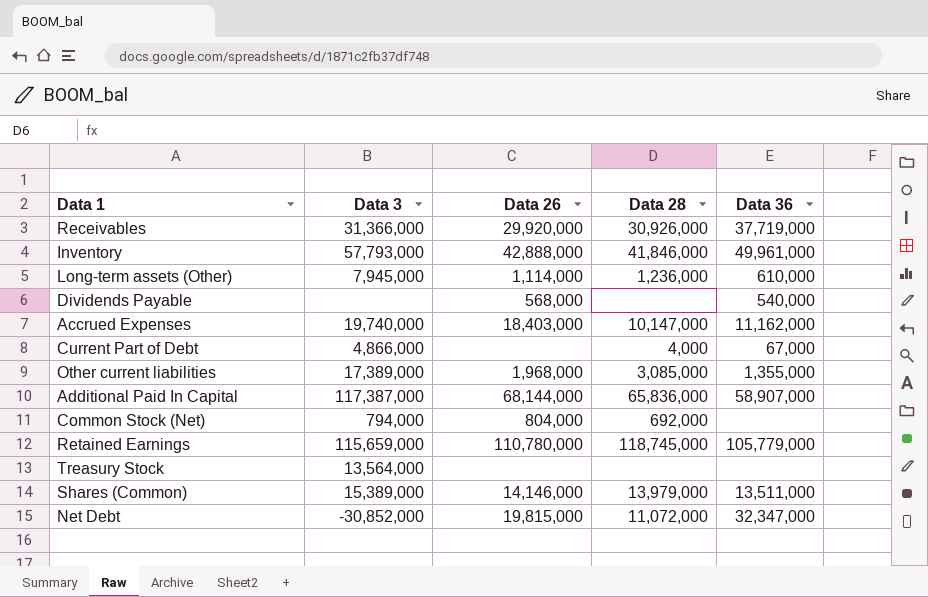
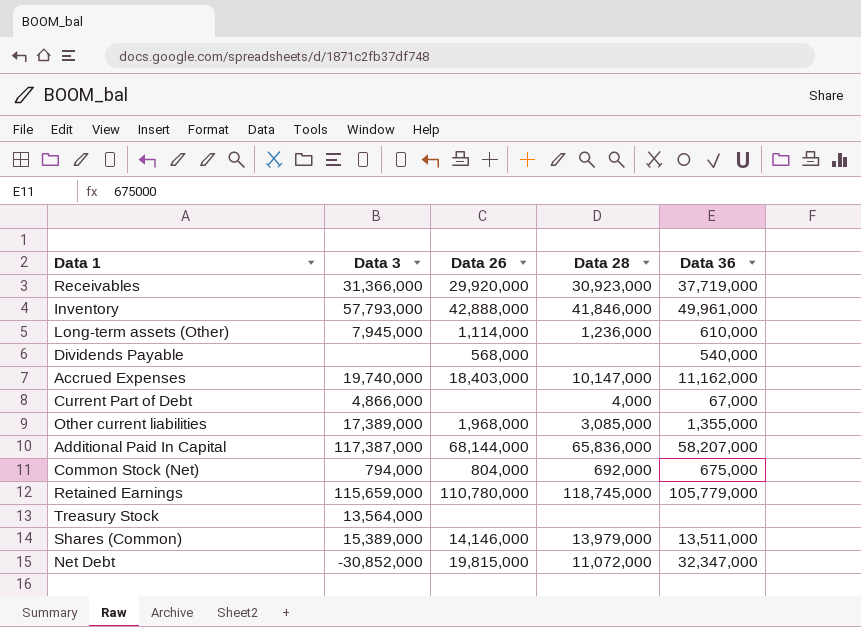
Receivables | Data 28: 30,926,000 -> 30,923,000
Additional Paid In Capital | Data 36: 58,907,000 -> 58,207,000
Common Stock (Net) | Data 36: none -> 675,000

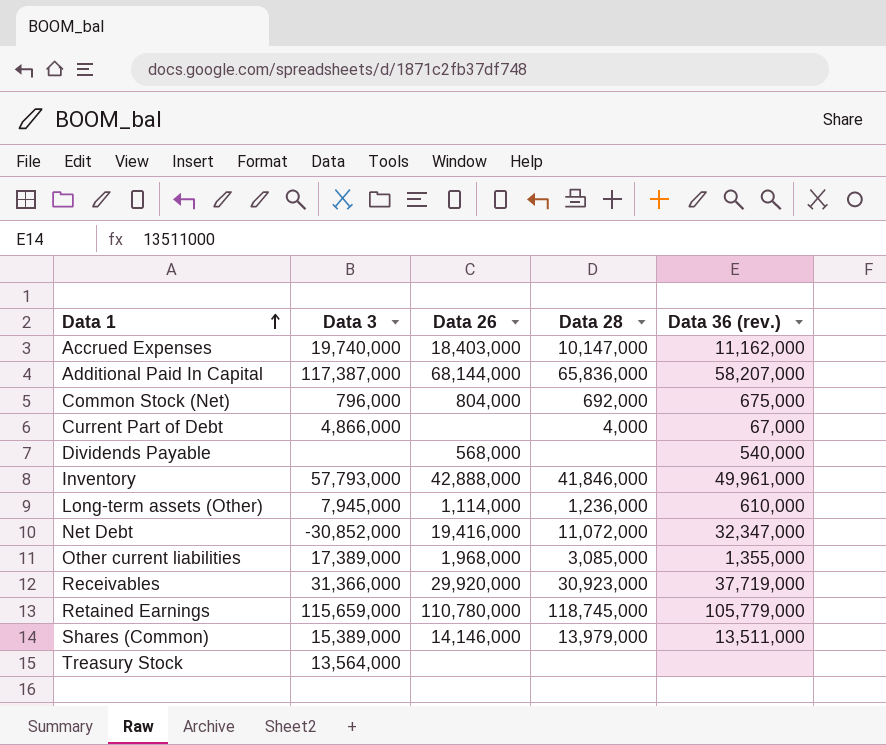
row order: none -> Data 1 ascending
column name: Data 36 -> Data 36 (rev.)
Common Stock (Net) | Data 3: 794,000 -> 796,000
Net Debt | Data 26: 19,815,000 -> 19,416,000

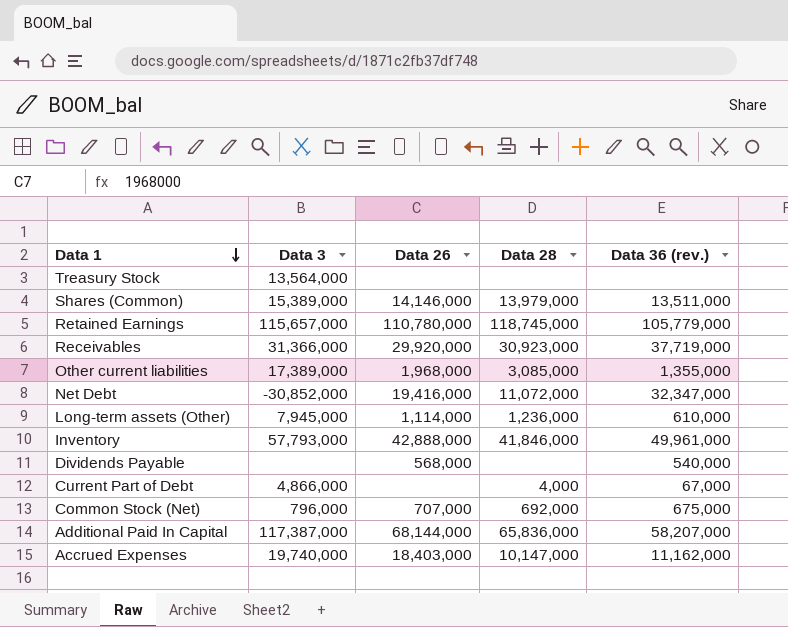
row order: Data 1 ascending -> Data 1 descending
Retained Earnings | Data 3: 115,659,000 -> 115,657,000
Common Stock (Net) | Data 26: 804,000 -> 707,000

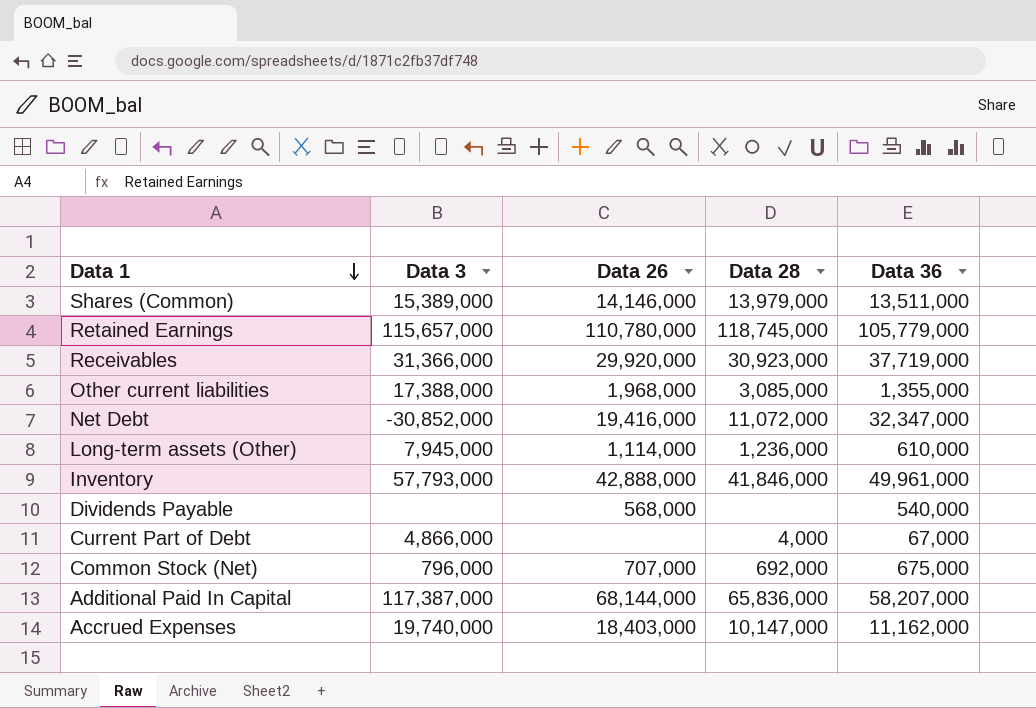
column name: Data 36 (rev.) -> Data 36
row Treasury Stock: 13,564,000 | none | none | none -> none
Other current liabilities | Data 3: 17,389,000 -> 17,388,000

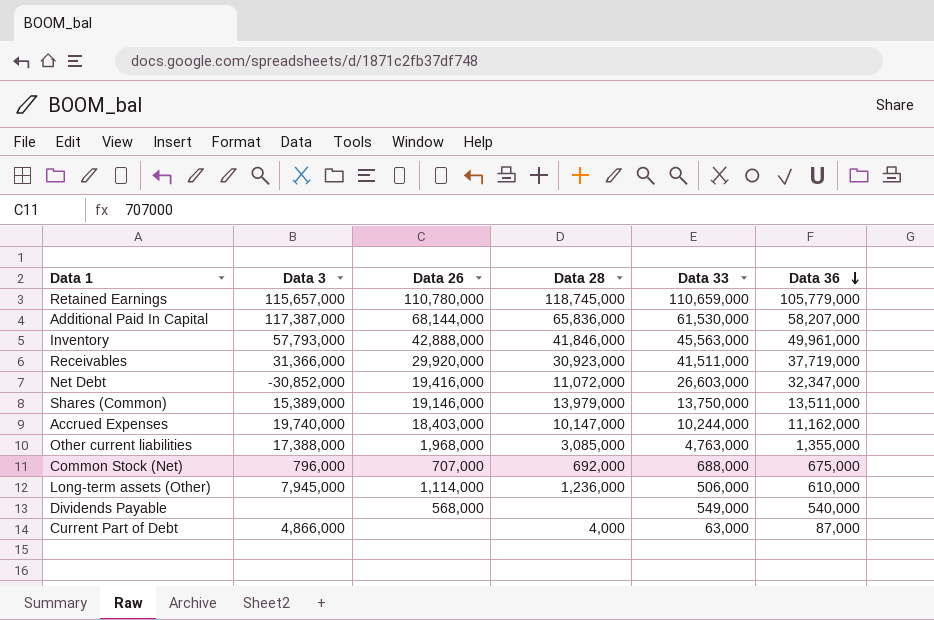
row order: Data 1 descending -> Data 36 descending
column Data 33 | position: none -> 5
Shares (Common) | Data 26: 14,146,000 -> 19,146,000
Current Part of Debt | Data 36: 67,000 -> 87,000

